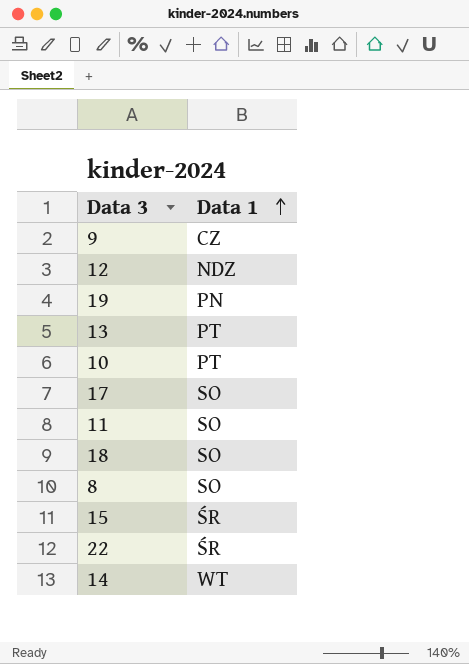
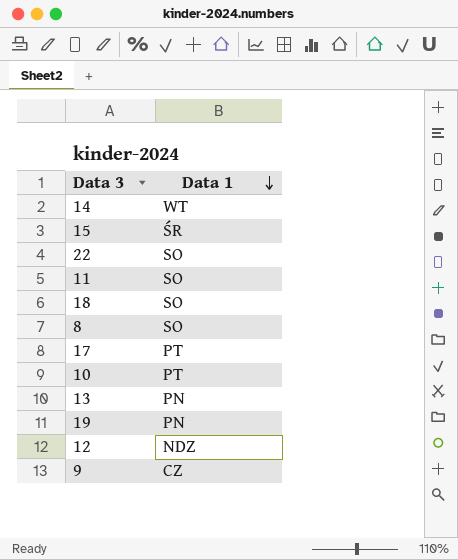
row order: Data 1 ascending -> Data 1 descending
22 | Data 1: ŚR -> SO
17 | Data 1: SO -> PT
13 | Data 1: PT -> PN

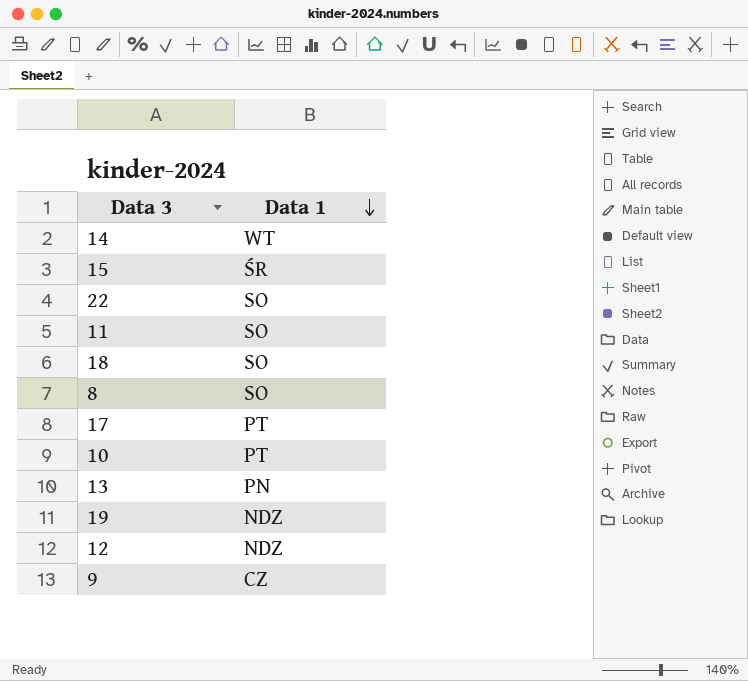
19 | Data 1: PN -> NDZ

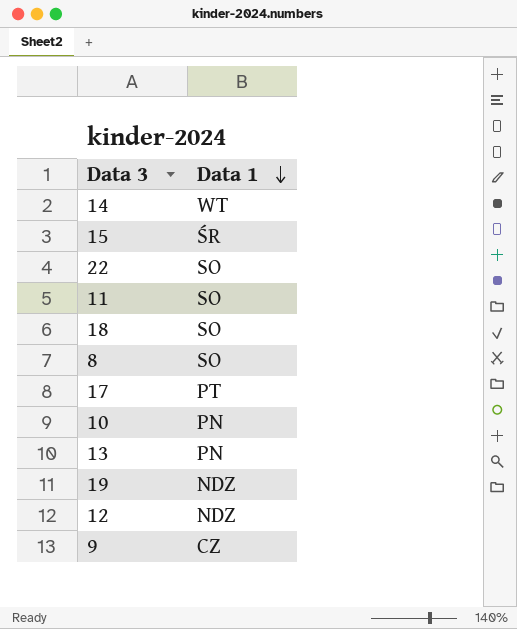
10 | Data 1: PT -> PN

